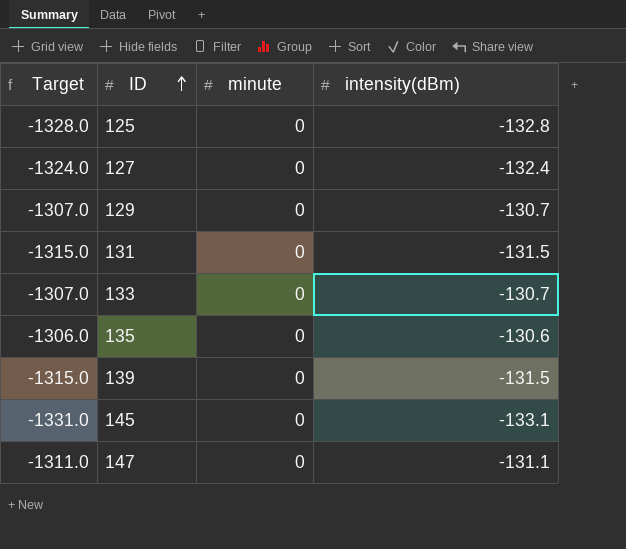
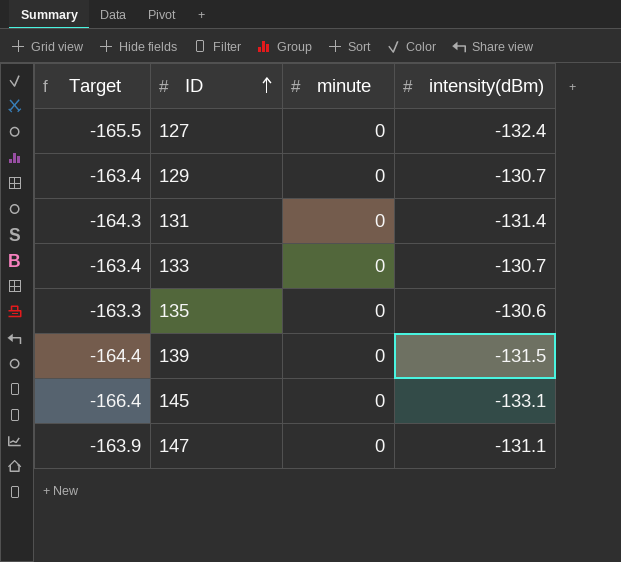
column Target | formula: [intensity(dBm)] * 10 -> [intensity(dBm)] * 1.25
row 125: -1328.0 | 0 | -132.8 -> none
131 | intensity(dBm): -131.5 -> -131.4

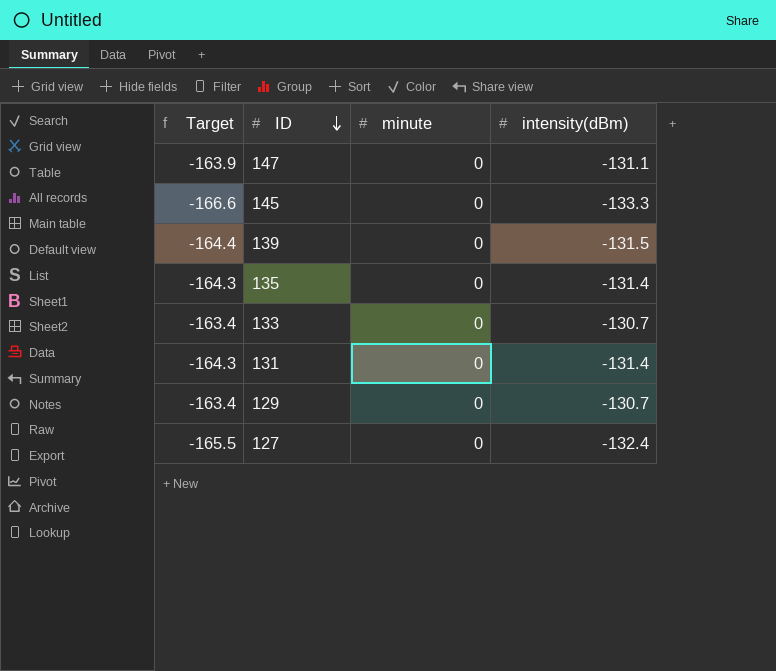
row order: ID ascending -> ID descending
145 | Target: -166.4 -> -166.6
145 | intensity(dBm): -133.1 -> -133.3
135 | Target: -163.3 -> -164.3
135 | intensity(dBm): -130.6 -> -131.4

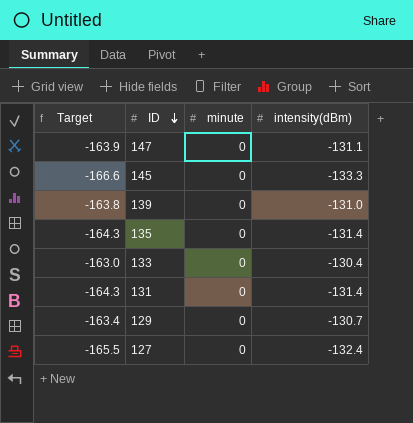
139 | Target: -164.4 -> -163.8
139 | intensity(dBm): -131.5 -> -131.0
133 | Target: -163.4 -> -163.0
133 | intensity(dBm): -130.7 -> -130.4

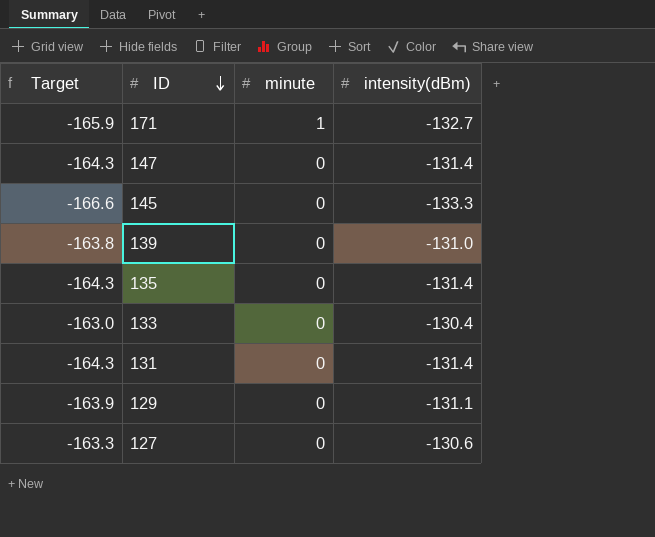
row 171: none -> -165.9 | 1 | -132.7
147 | Target: -163.9 -> -164.3
147 | intensity(dBm): -131.1 -> -131.4
129 | Target: -163.4 -> -163.9
129 | intensity(dBm): -130.7 -> -131.1
127 | Target: -165.5 -> -163.3
127 | intensity(dBm): -132.4 -> -130.6

